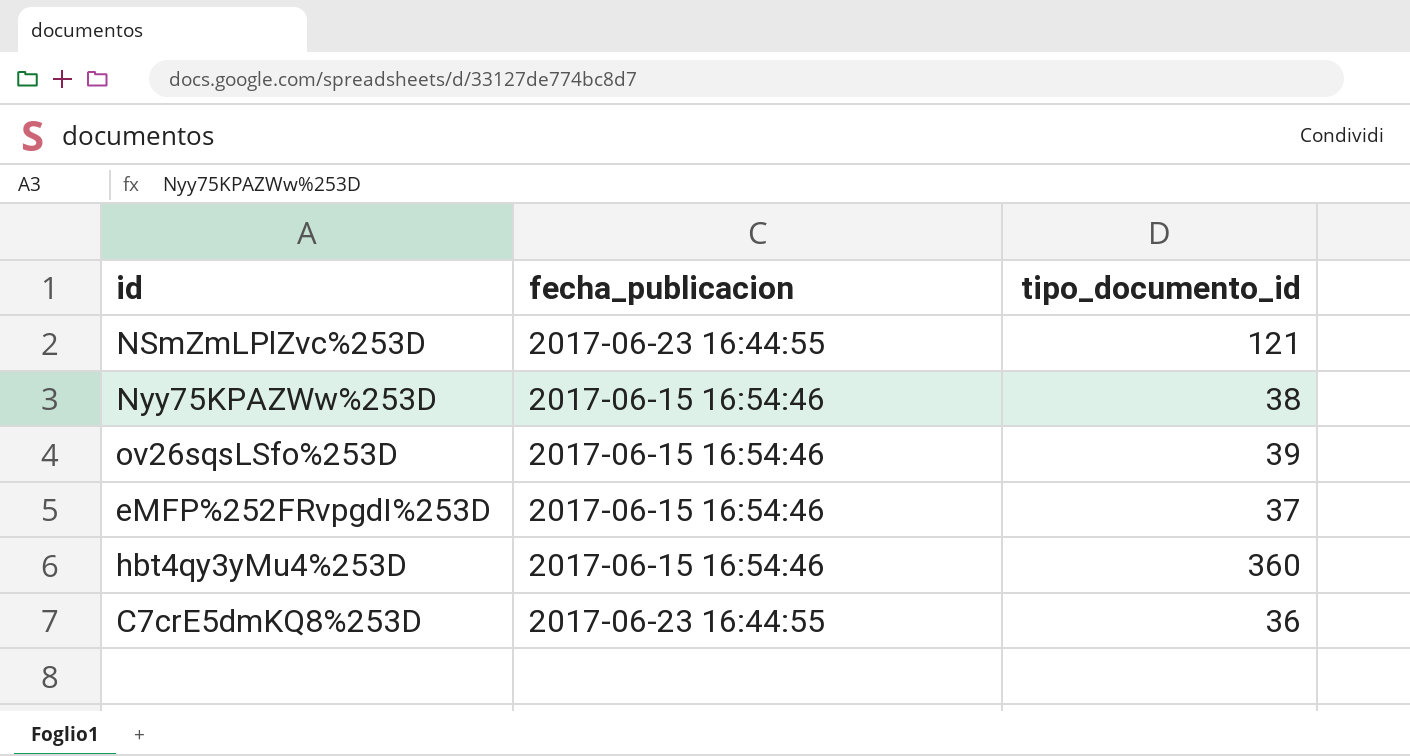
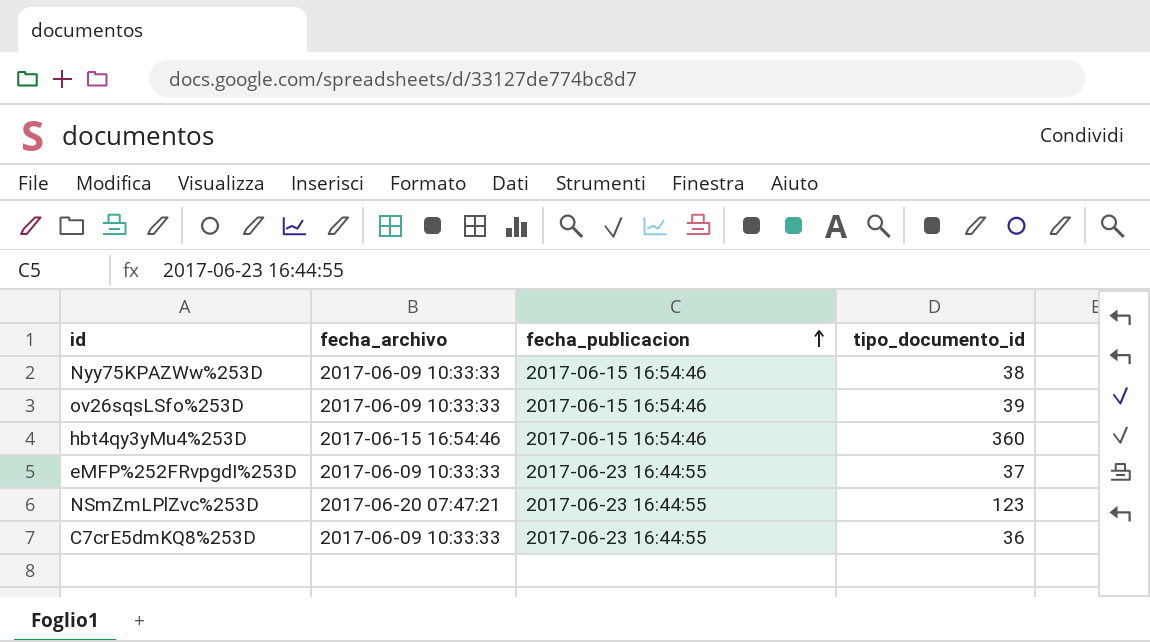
row order: none -> fecha_publicacion ascending
column fecha_archivo | position: none -> 2
eMFP%252FRvpgdI%253D | fecha_publicacion: 2017-06-15 16:54:46 -> 2017-06-23 16:44:55
NSmZmLPlZvc%253D | tipo_documento_id: 121 -> 123

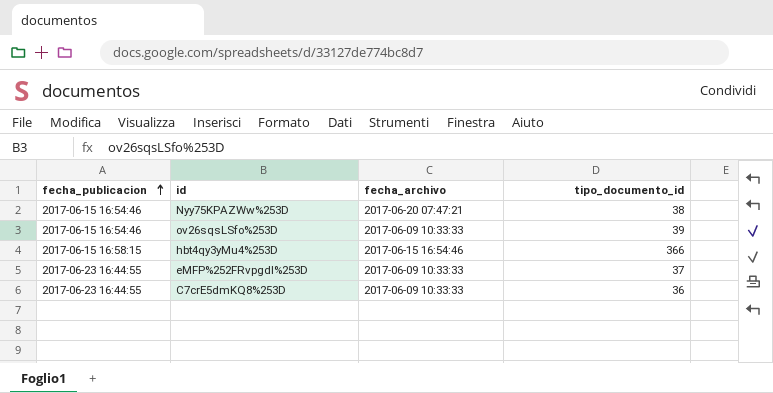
column fecha_publicacion | position: 3 -> 1
row NSmZmLPlZvc%253D: 2017-06-20 07:47:21 | 2017-06-23 16:44:55 | 123 -> none
Nyy75KPAZWw%253D | fecha_archivo: 2017-06-09 10:33:33 -> 2017-06-20 07:47:21
hbt4qy3yMu4%253D | fecha_publicacion: 2017-06-15 16:54:46 -> 2017-06-15 16:58:15
hbt4qy3yMu4%253D | tipo_documento_id: 360 -> 366

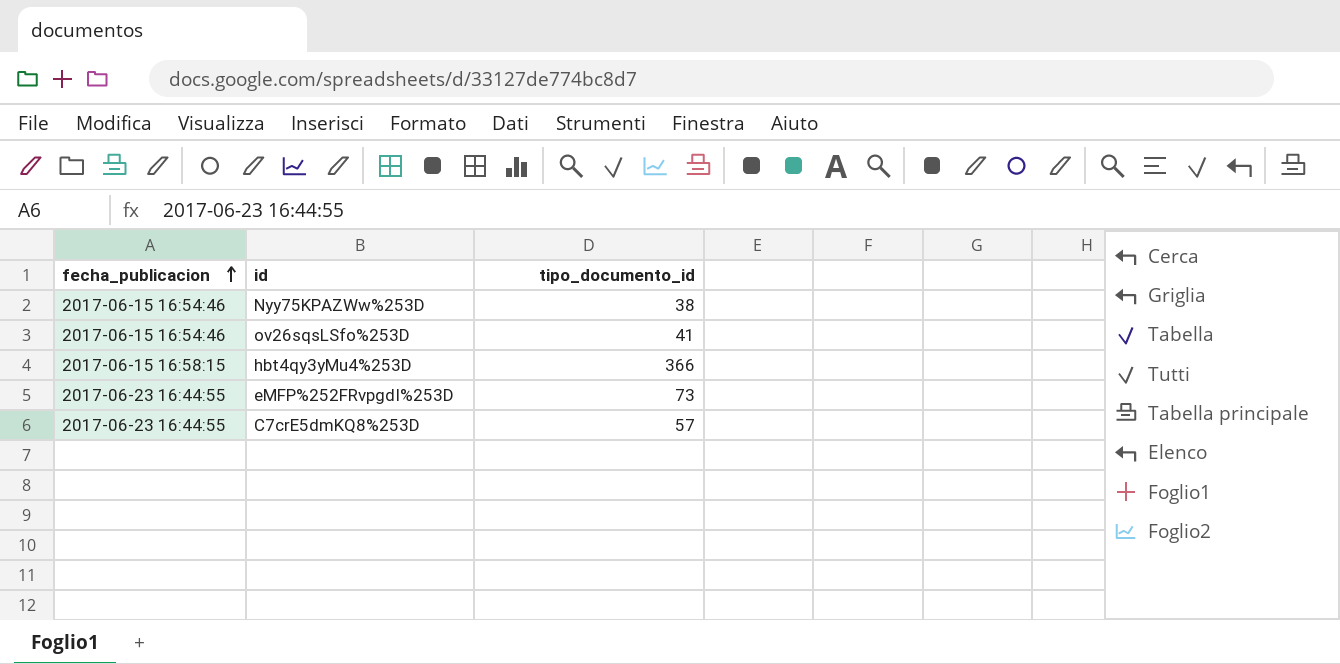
column fecha_archivo | position: 3 -> none
ov26sqsLSfo%253D | tipo_documento_id: 39 -> 41
eMFP%252FRvpgdI%253D | tipo_documento_id: 37 -> 73
C7crE5dmKQ8%253D | tipo_documento_id: 36 -> 57

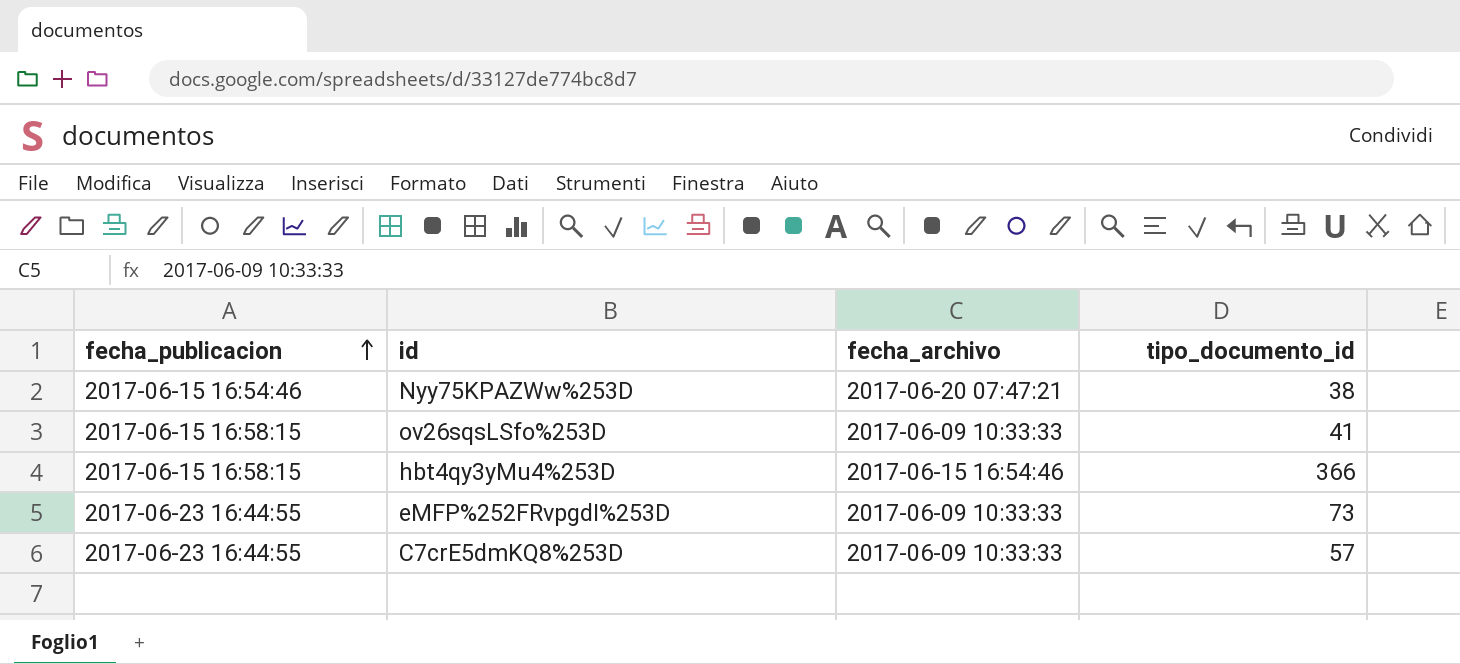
column fecha_archivo | position: none -> 3
ov26sqsLSfo%253D | fecha_publicacion: 2017-06-15 16:54:46 -> 2017-06-15 16:58:15

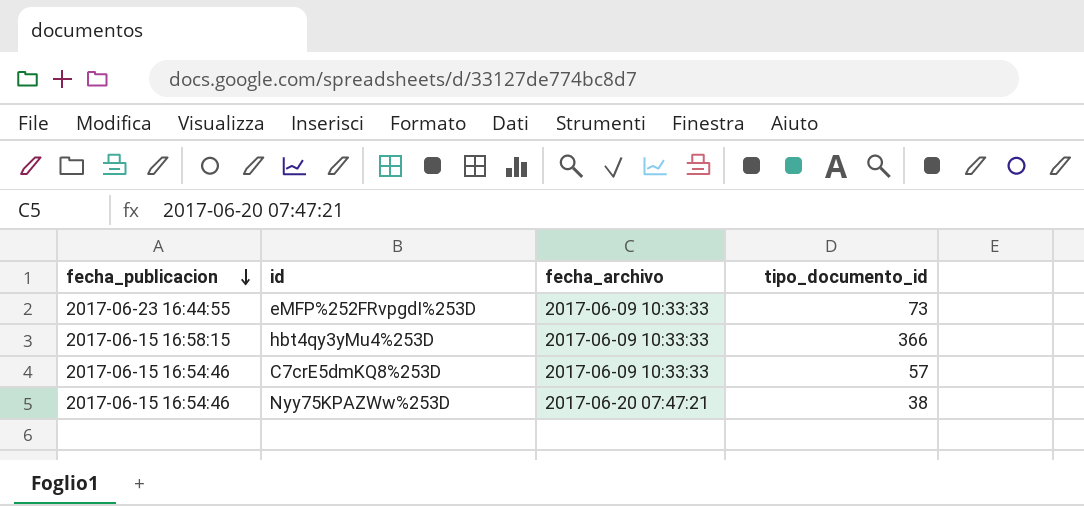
row order: fecha_publicacion ascending -> fecha_publicacion descending
row ov26sqsLSfo%253D: 2017-06-15 16:58:15 | 2017-06-09 10:33:33 | 41 -> none
hbt4qy3yMu4%253D | fecha_archivo: 2017-06-15 16:54:46 -> 2017-06-09 10:33:33
C7crE5dmKQ8%253D | fecha_publicacion: 2017-06-23 16:44:55 -> 2017-06-15 16:54:46

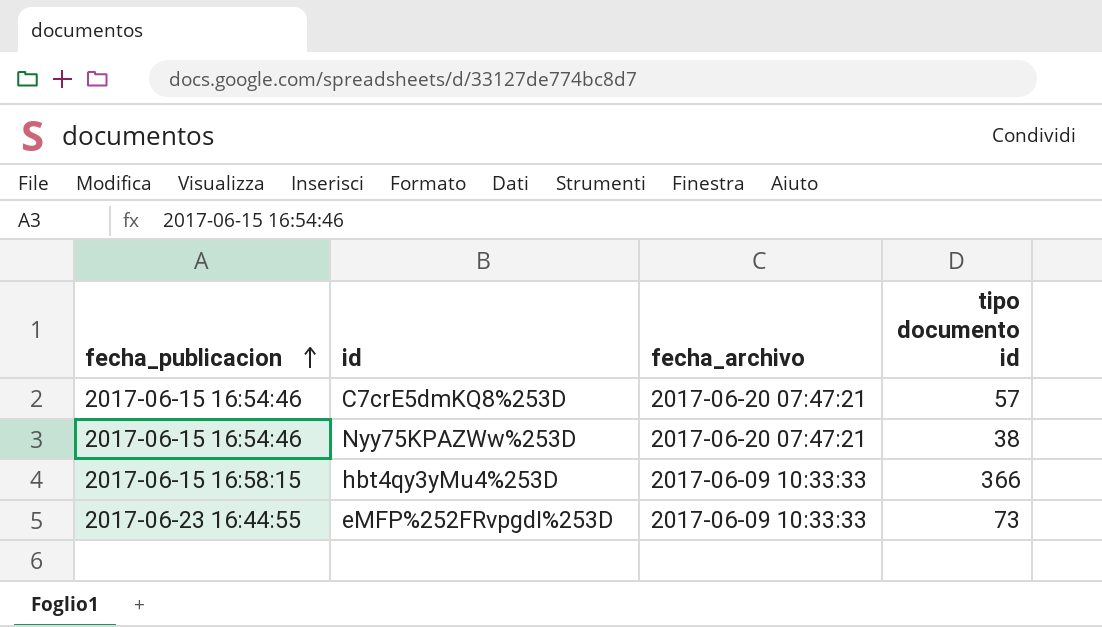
row order: fecha_publicacion descending -> fecha_publicacion ascending
column name: tipo_documento_id -> tipo documento id
C7crE5dmKQ8%253D | fecha_archivo: 2017-06-09 10:33:33 -> 2017-06-20 07:47:21

